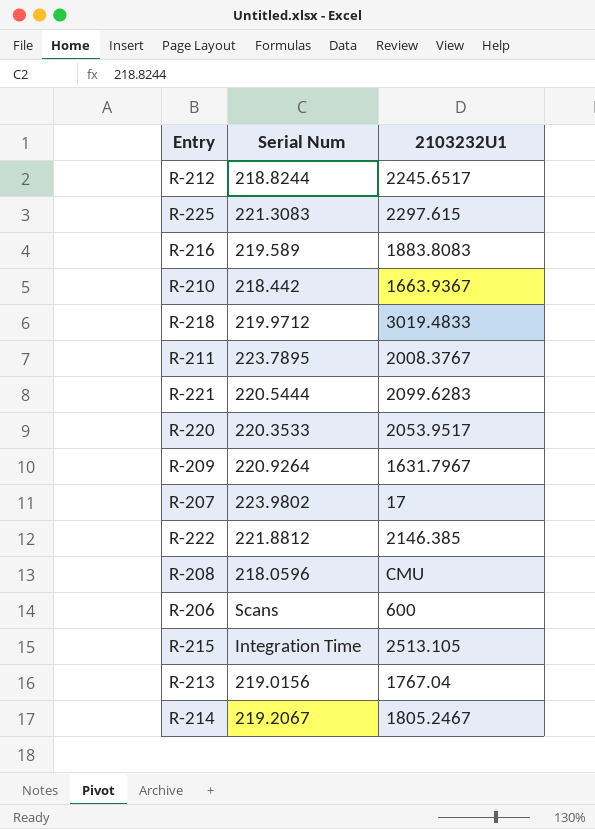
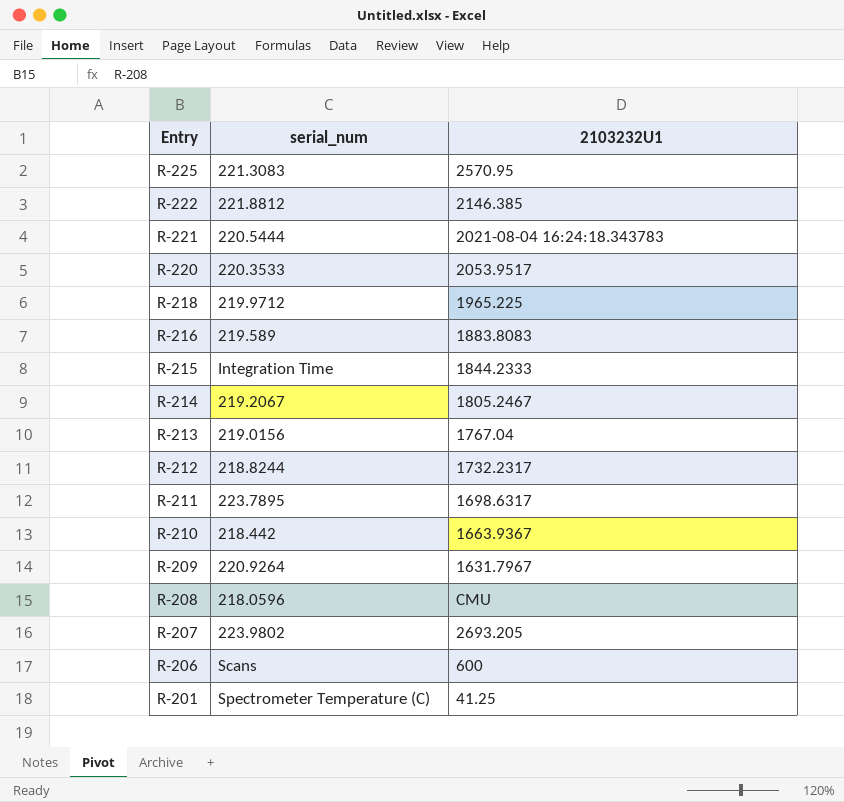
row order: none -> Entry descending
column name: Serial Num -> serial_num
R-225 | 2103232U1: 2297.615 -> 2570.95
R-221 | 2103232U1: 2099.6283 -> 2021-08-04 16:24:18.343783
R-218 | 2103232U1: 3019.4833 -> 1965.225
R-215 | 2103232U1: 2513.105 -> 1844.2333
R-212 | 2103232U1: 2245.6517 -> 1732.2317
R-211 | 2103232U1: 2008.3767 -> 1698.6317
R-207 | 2103232U1: 17 -> 2693.205
row R-201: none -> Spectrometer Temperature (C) | 41.25

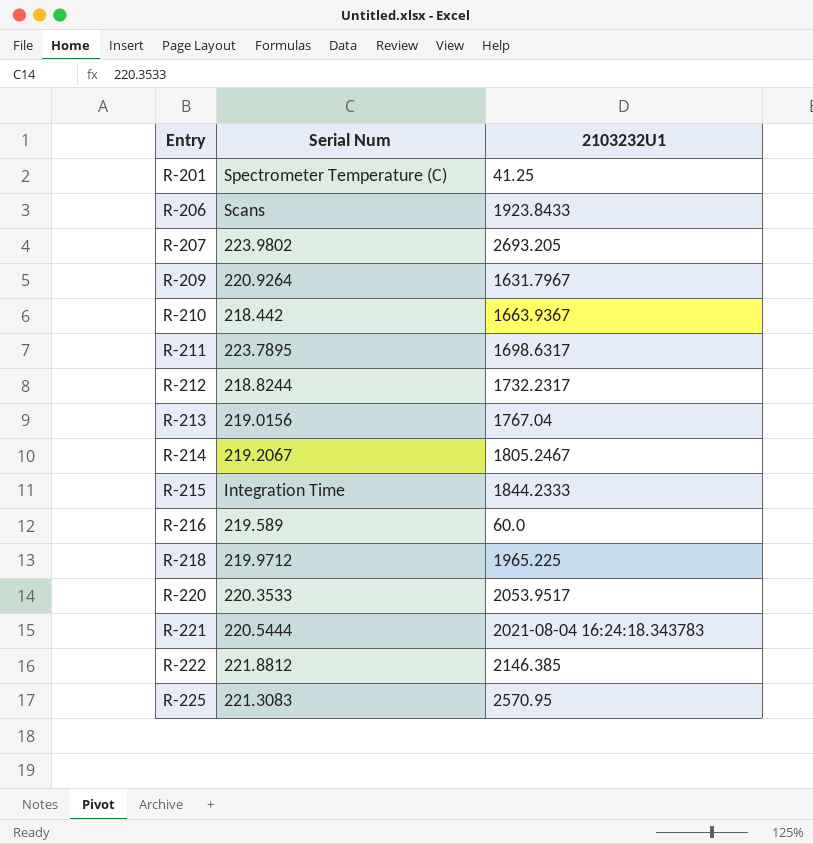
row order: Entry descending -> Entry ascending
column name: serial_num -> Serial Num
row R-208: 218.0596 | CMU -> none
R-206 | 2103232U1: 600 -> 1923.8433
R-216 | 2103232U1: 1883.8083 -> 60.0

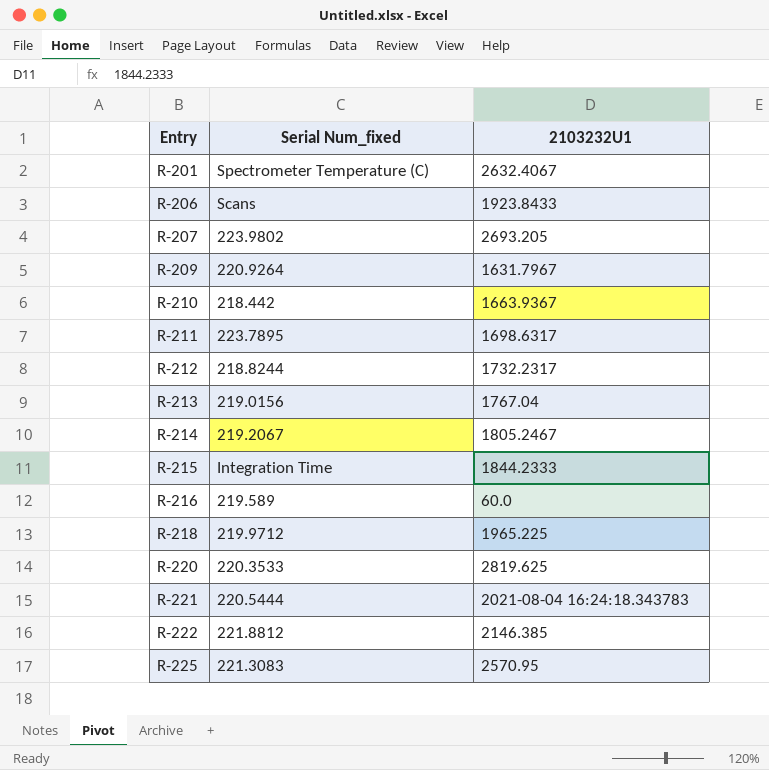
column name: Serial Num -> Serial Num_fixed
R-201 | 2103232U1: 41.25 -> 2632.4067
R-220 | 2103232U1: 2053.9517 -> 2819.625

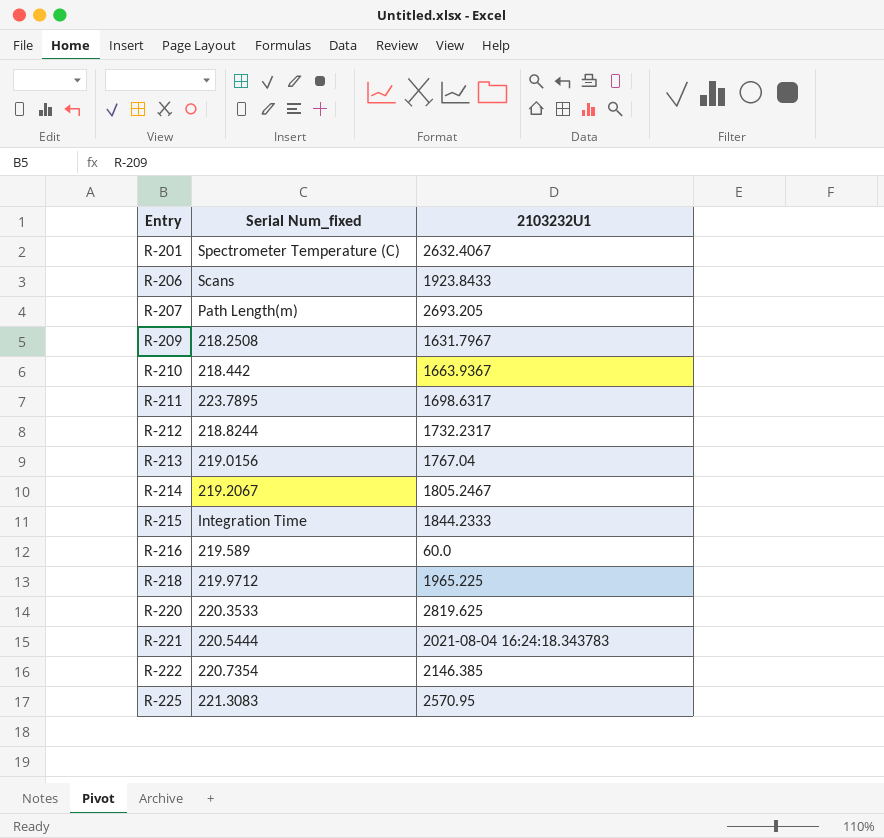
R-207 | Serial Num_fixed: 223.9802 -> Path Length(m)
R-209 | Serial Num_fixed: 220.9264 -> 218.2508
R-222 | Serial Num_fixed: 221.8812 -> 220.7354

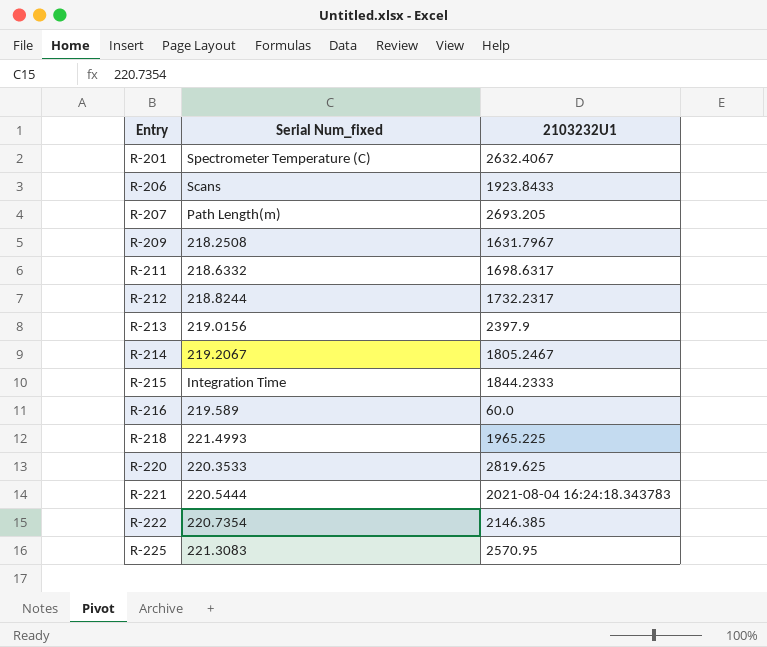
row R-210: 218.442 | 1663.9367 -> none
R-211 | Serial Num_fixed: 223.7895 -> 218.6332
R-213 | 2103232U1: 1767.04 -> 2397.9
R-218 | Serial Num_fixed: 219.9712 -> 221.4993

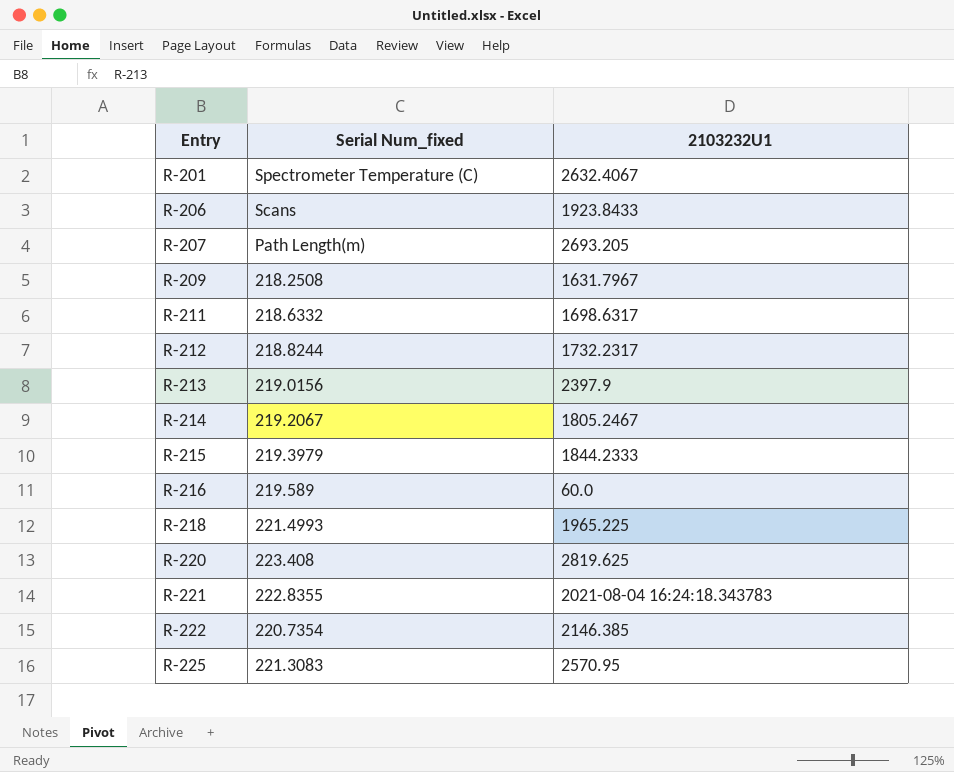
R-215 | Serial Num_fixed: Integration Time -> 219.3979
R-220 | Serial Num_fixed: 220.3533 -> 223.408
R-221 | Serial Num_fixed: 220.5444 -> 222.8355

